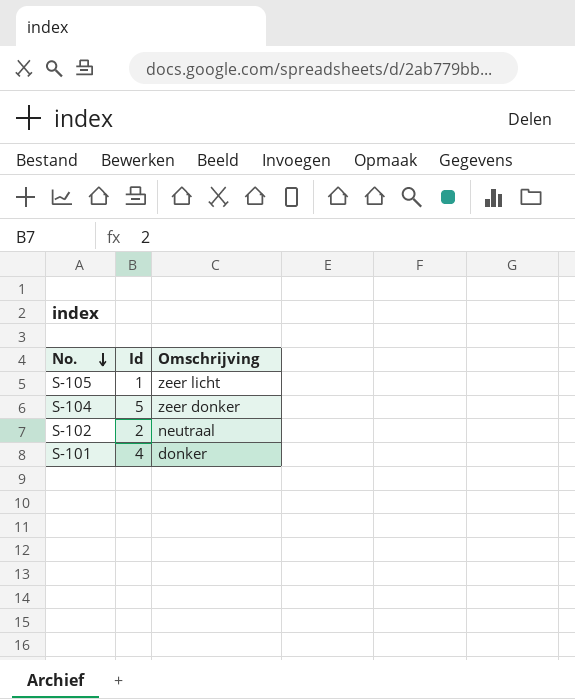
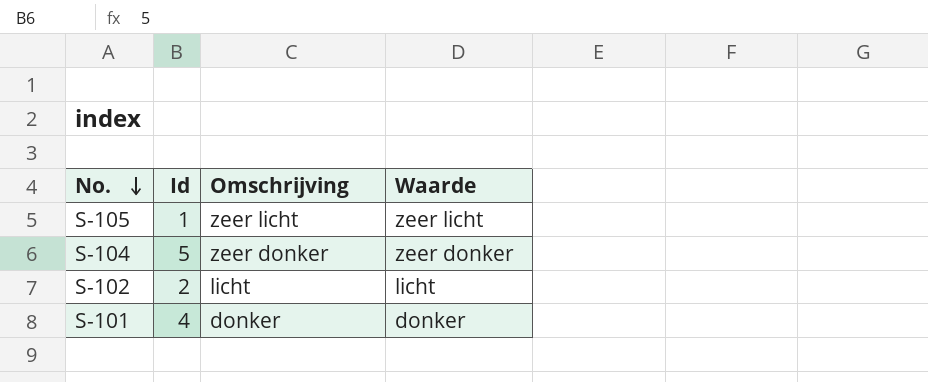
column Waarde | position: none -> 4
S-102 | Omschrijving: neutraal -> licht

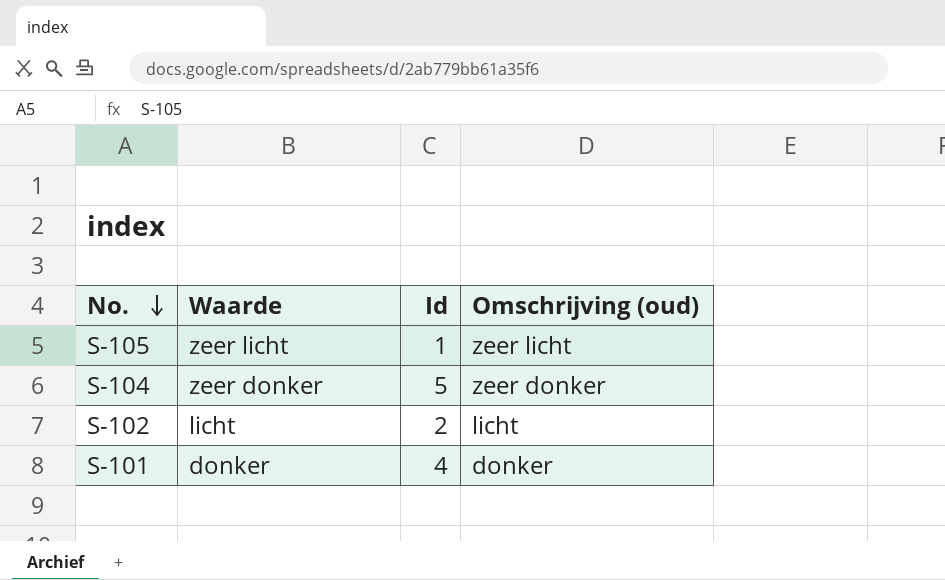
column Waarde | position: 4 -> 2
column name: Omschrijving -> Omschrijving (oud)

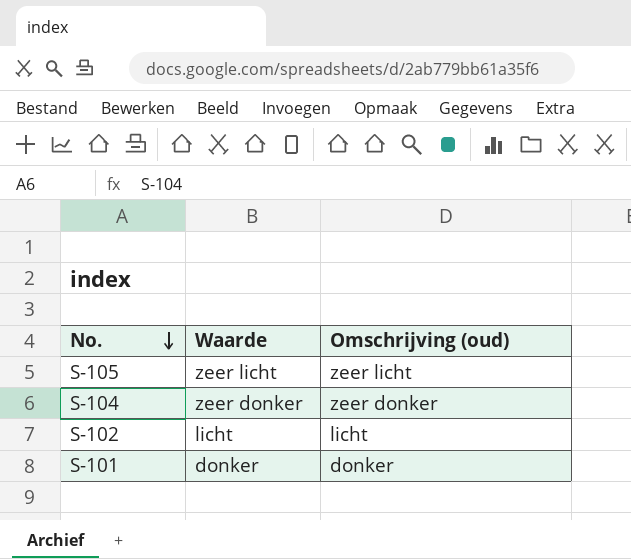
column Id | position: 3 -> none

